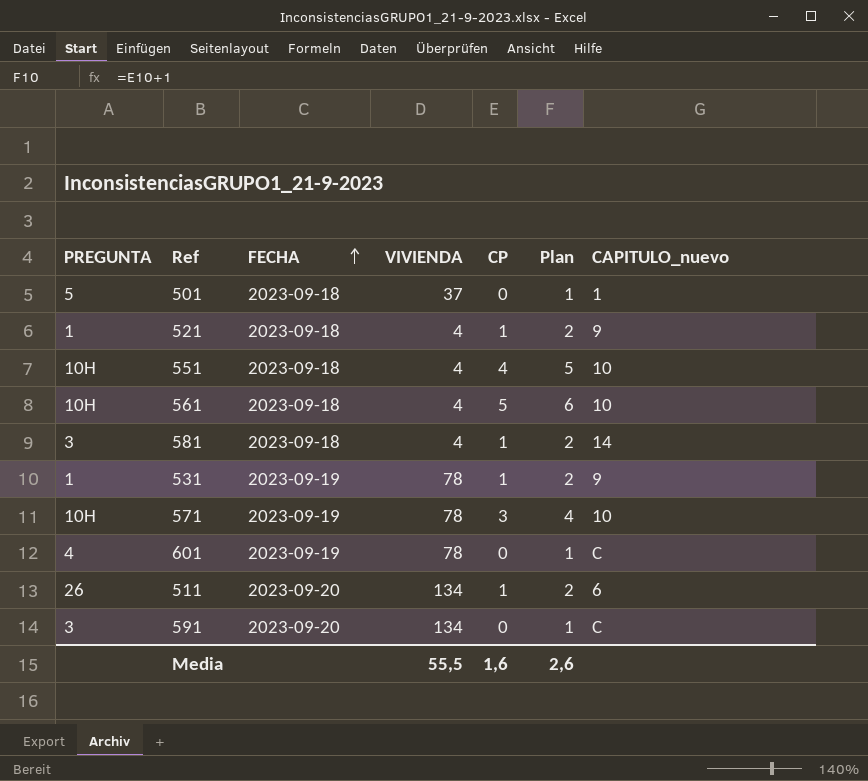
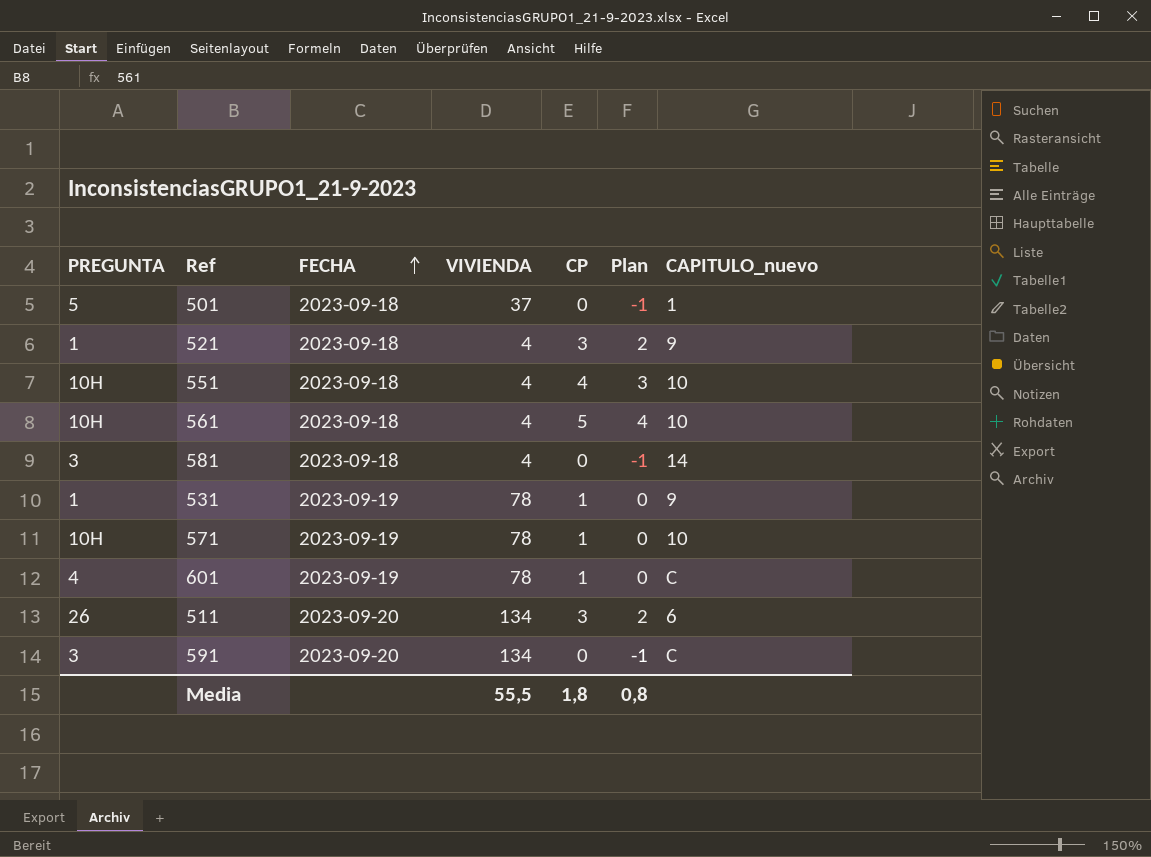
column Plan | formula: [CP] + 1 -> [CP] - 1
521 | CP: 1 -> 3
581 | CP: 1 -> 0
571 | CP: 3 -> 1
601 | CP: 0 -> 1
511 | CP: 1 -> 3
Media | CP: 1,6 -> 1,8
Media | Plan: 2,6 -> 0,8

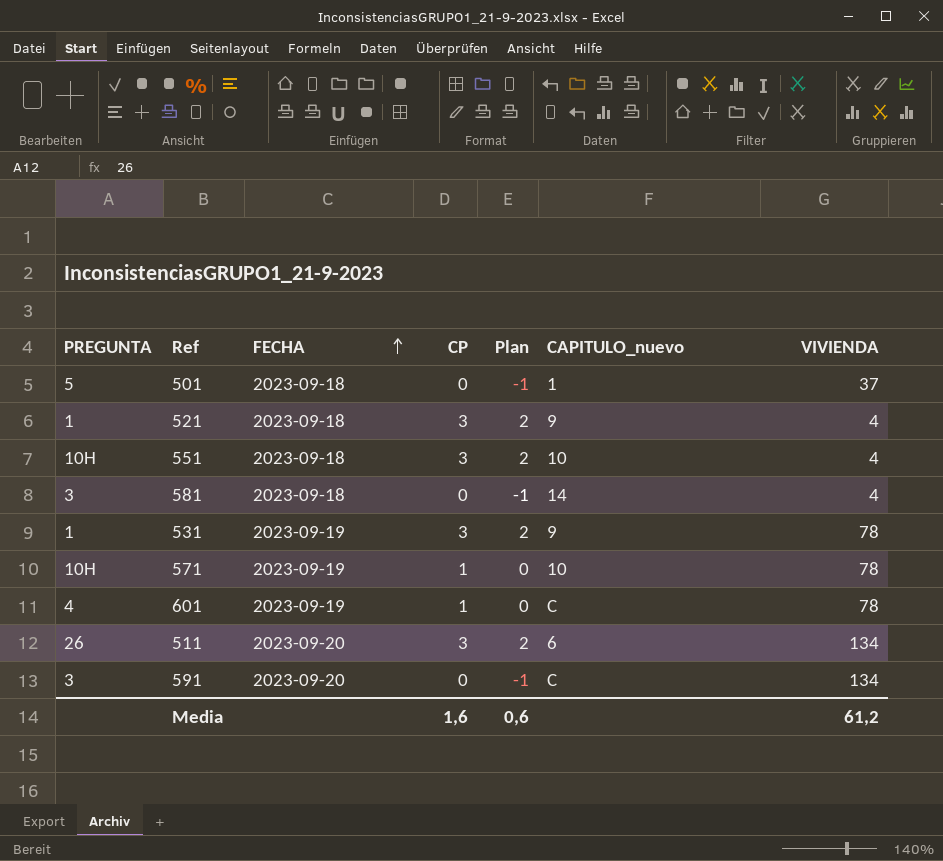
column VIVIENDA | position: 4 -> 7
row 561: 10H | 2023-09-18 | 4 | 5 | 4 | 10 -> none
551 | CP: 4 -> 3
551 | Plan: 3 -> 2
531 | CP: 1 -> 3
531 | Plan: 0 -> 2
Media | CP: 1,8 -> 1,6
Media | Plan: 0,8 -> 0,6
Media | VIVIENDA: 55,5 -> 61,2

